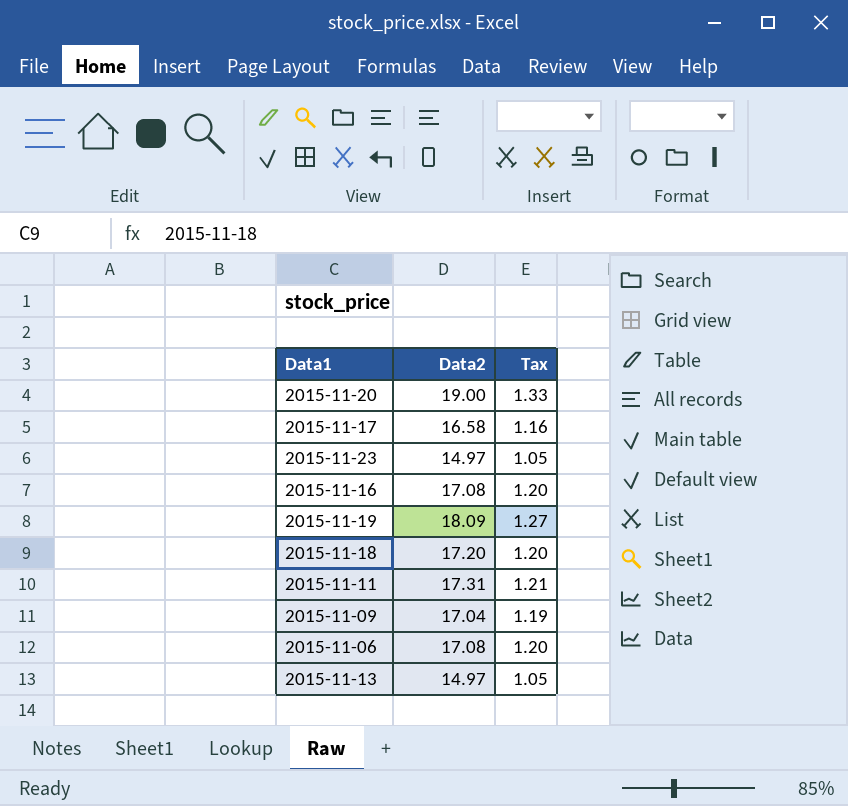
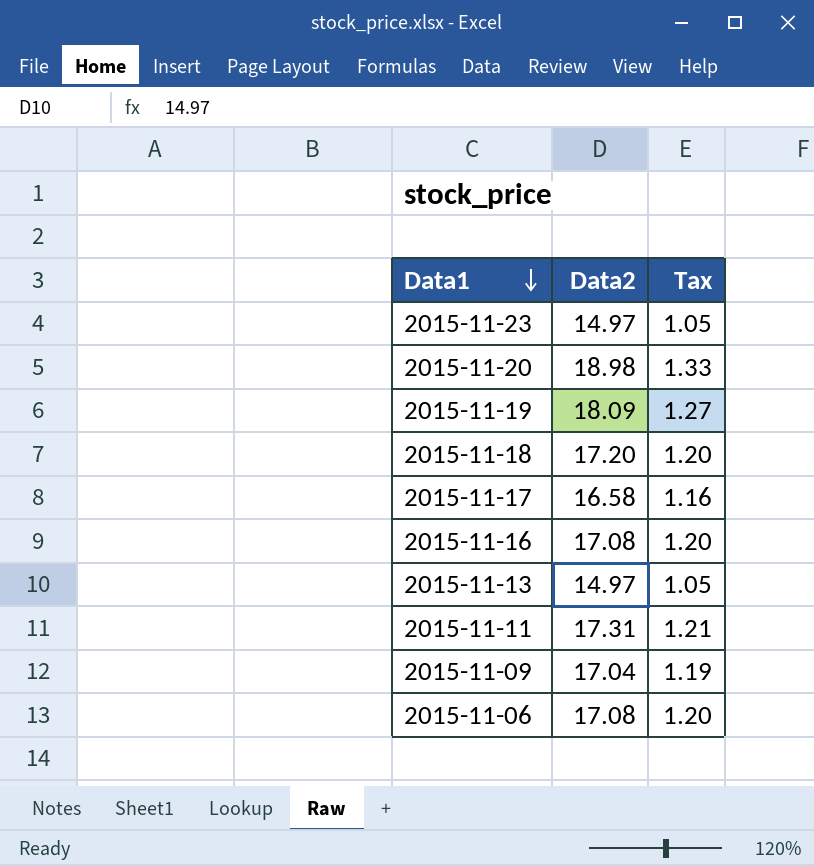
row order: none -> Data1 descending
2015-11-20 | Data2: 19.00 -> 18.98

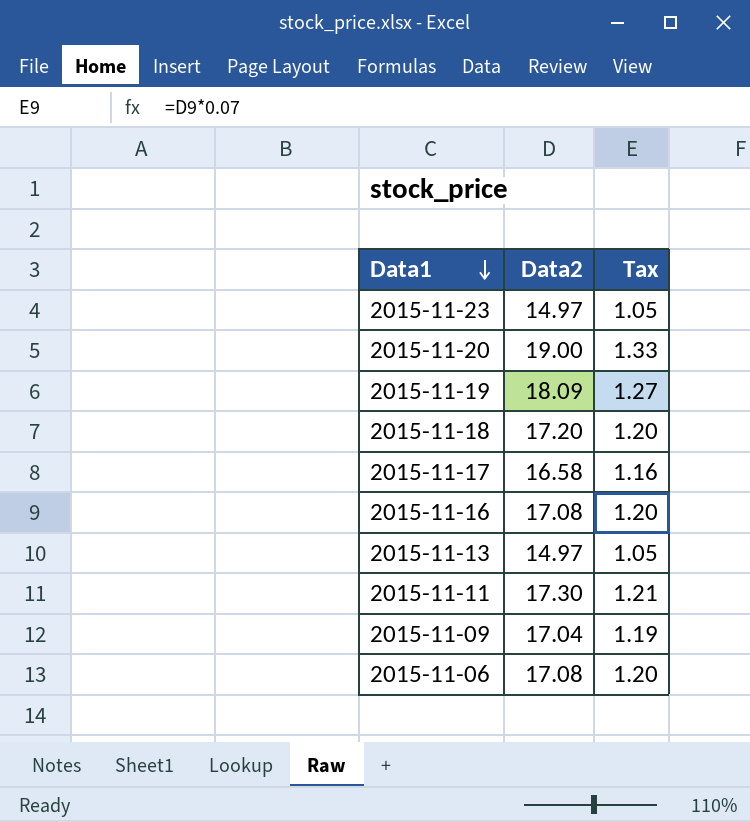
2015-11-20 | Data2: 18.98 -> 19.00
2015-11-11 | Data2: 17.31 -> 17.30

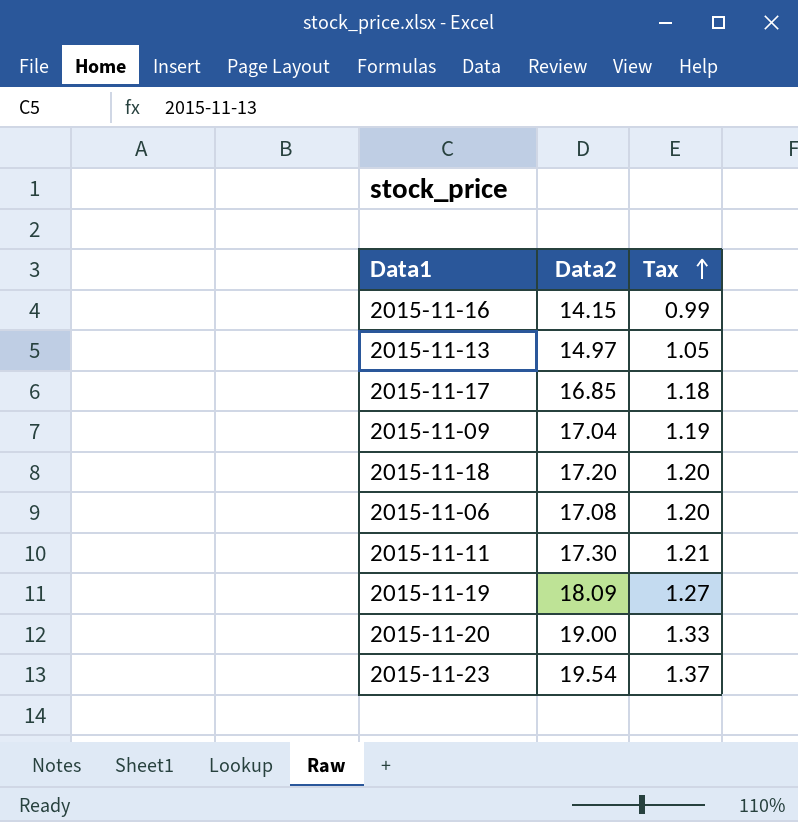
row order: Data1 descending -> Tax ascending
2015-11-16 | Data2: 17.08 -> 14.15
2015-11-16 | Tax: 1.20 -> 0.99
2015-11-17 | Data2: 16.58 -> 16.85
2015-11-17 | Tax: 1.16 -> 1.18
2015-11-23 | Data2: 14.97 -> 19.54
2015-11-23 | Tax: 1.05 -> 1.37

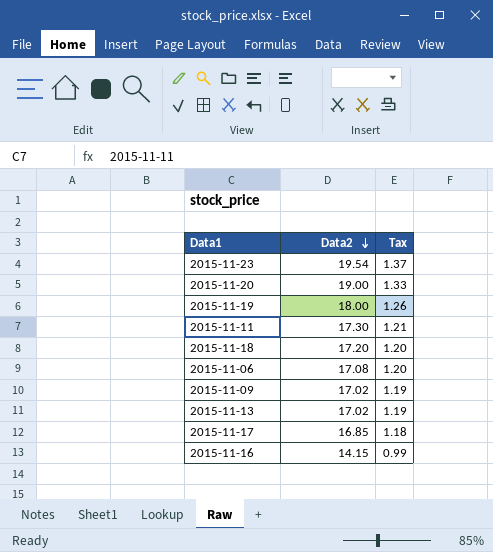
row order: Tax ascending -> Data2 descending
2015-11-19 | Data2: 18.09 -> 18.00
2015-11-19 | Tax: 1.27 -> 1.26
2015-11-09 | Data2: 17.04 -> 17.02
2015-11-13 | Data2: 14.97 -> 17.02
2015-11-13 | Tax: 1.05 -> 1.19

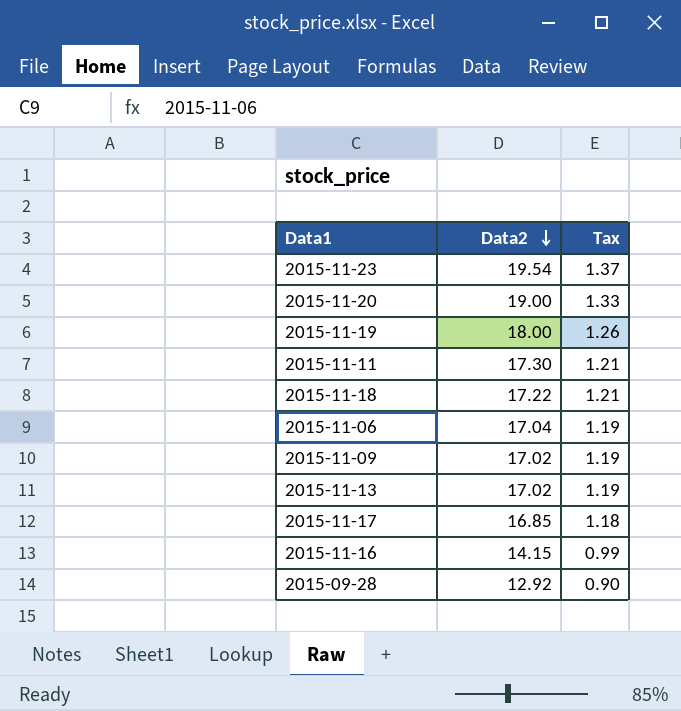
2015-11-18 | Data2: 17.20 -> 17.22
2015-11-18 | Tax: 1.20 -> 1.21
2015-11-06 | Data2: 17.08 -> 17.04
2015-11-06 | Tax: 1.20 -> 1.19
row 2015-09-28: none -> 12.92 | 0.90

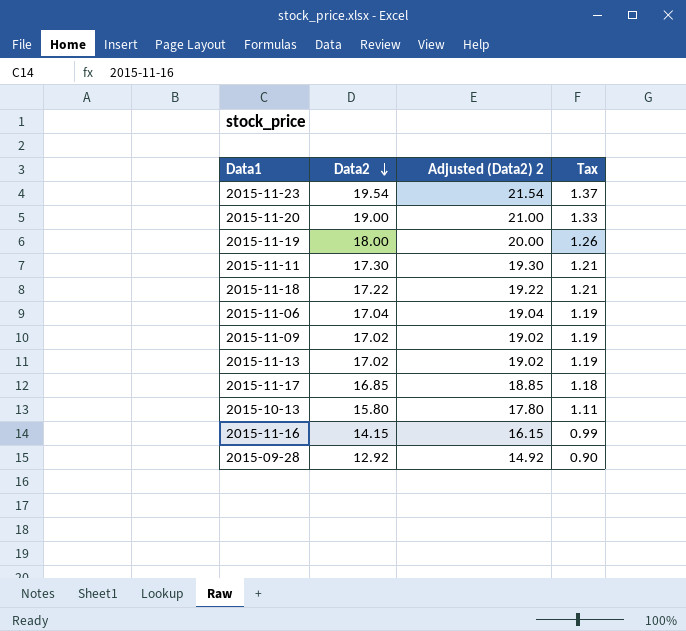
column Adjusted (Data2) 2 | formula: none -> [Data2] + 2
row 2015-10-13: none -> 15.80 | 17.80 | 1.11

